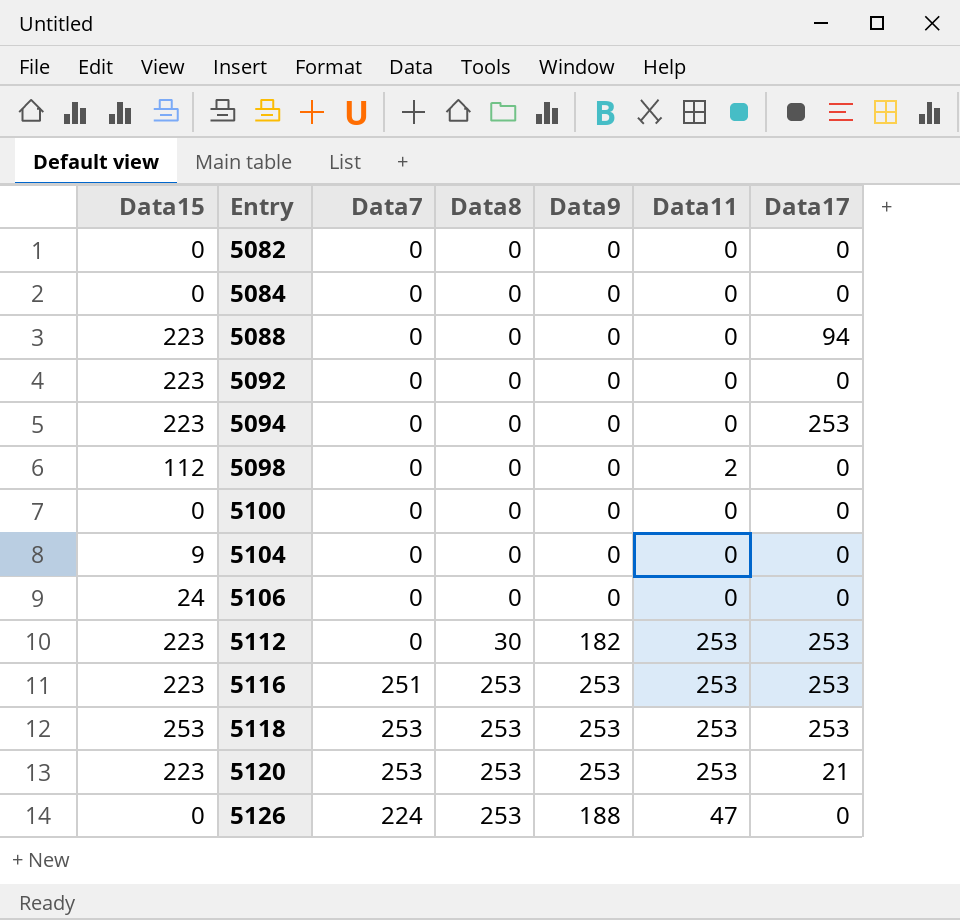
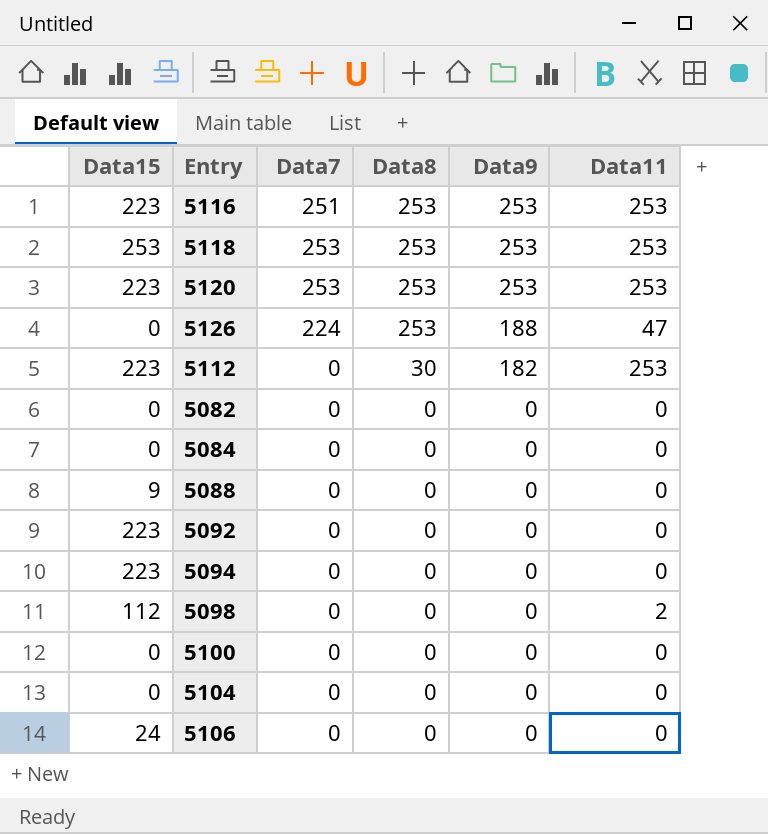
row order: Entry ascending -> Data8 descending
column Data17 | position: 7 -> none
5088 | Data15: 223 -> 9
5104 | Data15: 9 -> 0

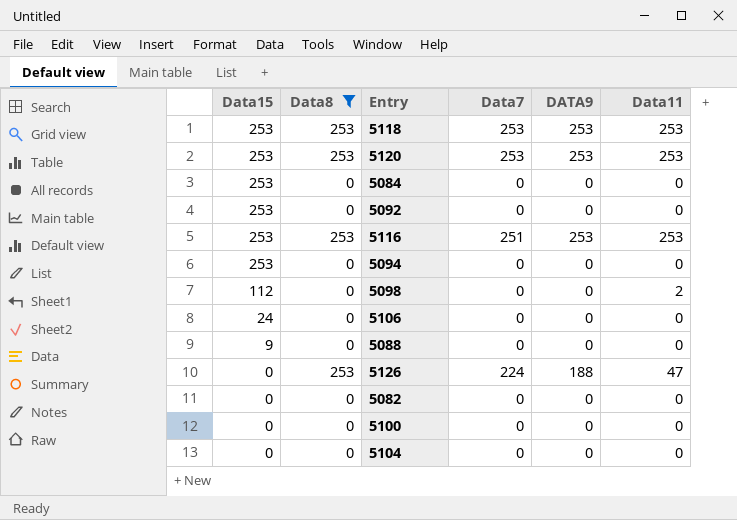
filter: none -> Data8 != 30
row order: Data8 descending -> Data15 descending
column Data8 | position: 4 -> 2
column name: Data9 -> DATA9
5120 | Data15: 223 -> 253
5084 | Data15: 0 -> 253
5092 | Data15: 223 -> 253
5116 | Data15: 223 -> 253
5094 | Data15: 223 -> 253

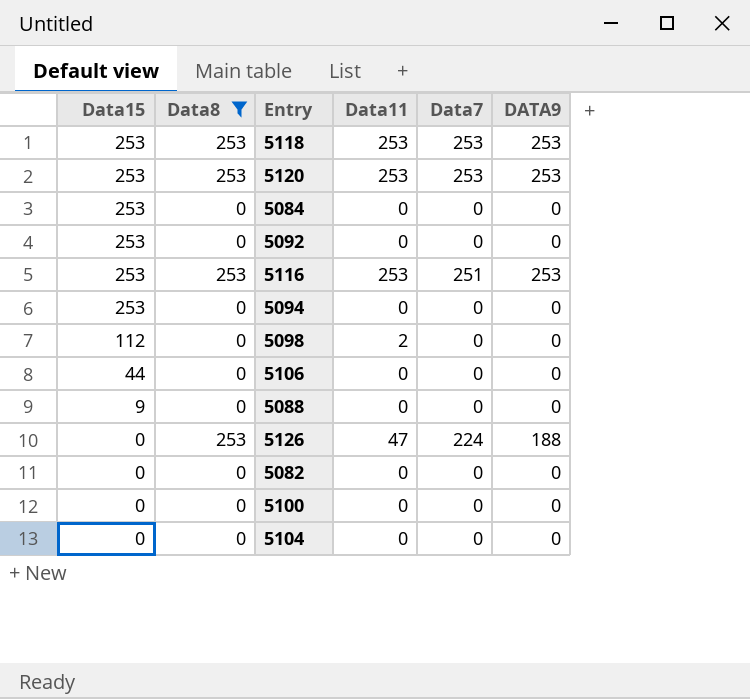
column Data11 | position: 6 -> 4
5106 | Data15: 24 -> 44

